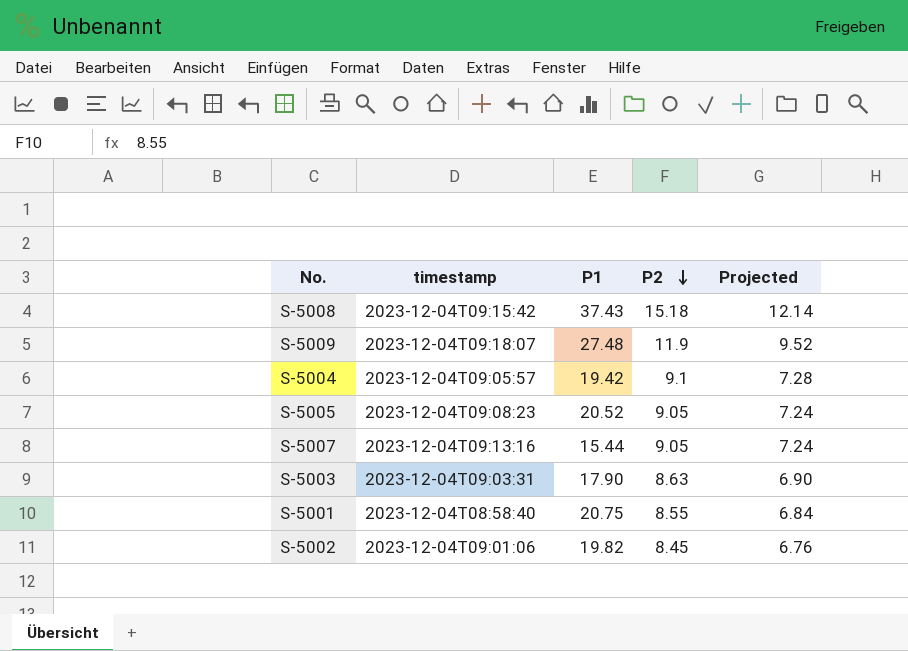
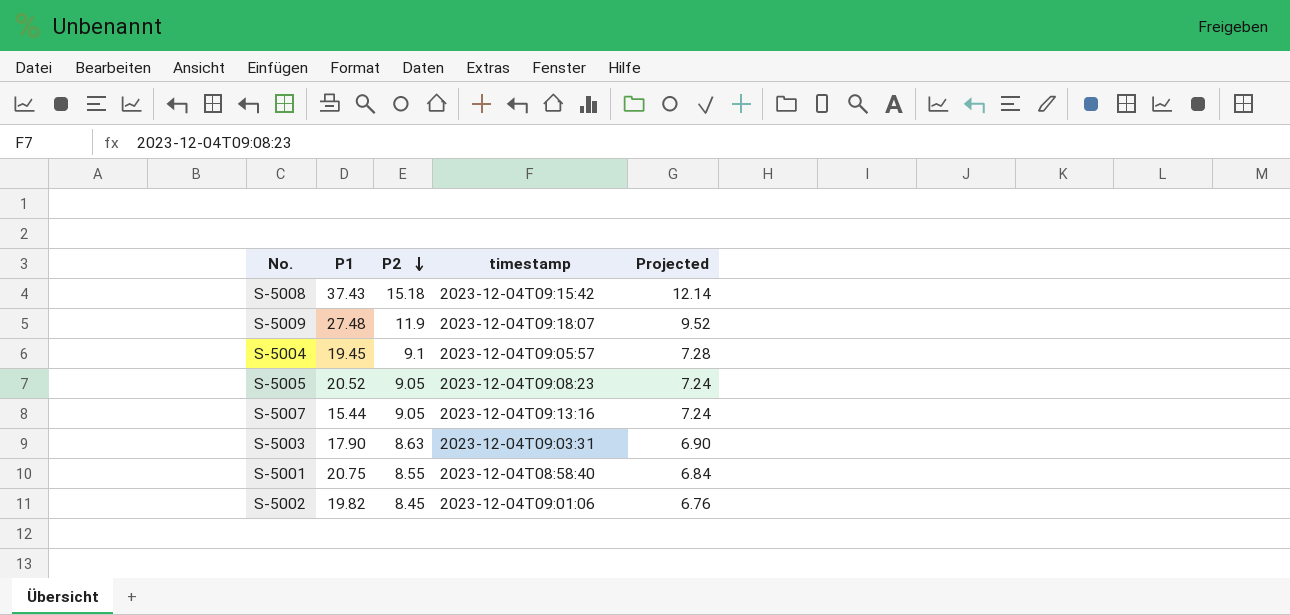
column timestamp | position: 2 -> 4
S-5004 | P1: 19.42 -> 19.45

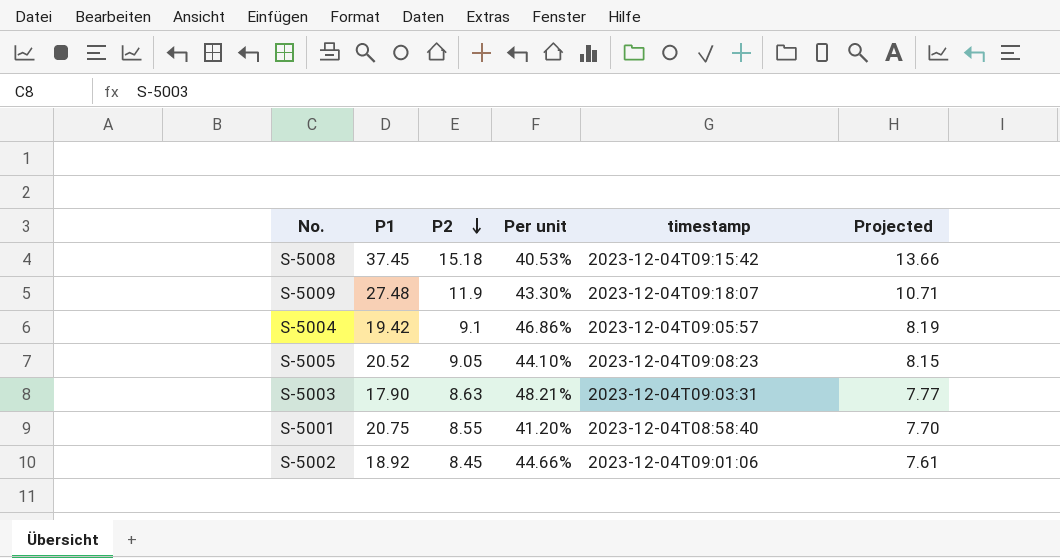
column Per unit | formula: none -> [P2] / [P1]
column Projected | formula: [P2] * 0.8 -> [P2] * 0.9
row S-5007: 15.44 | 9.05 | 2023-12-04T09:13:16 | 7.24 -> none
S-5008 | P1: 37.43 -> 37.45
S-5004 | P1: 19.45 -> 19.42
S-5002 | P1: 19.82 -> 18.92

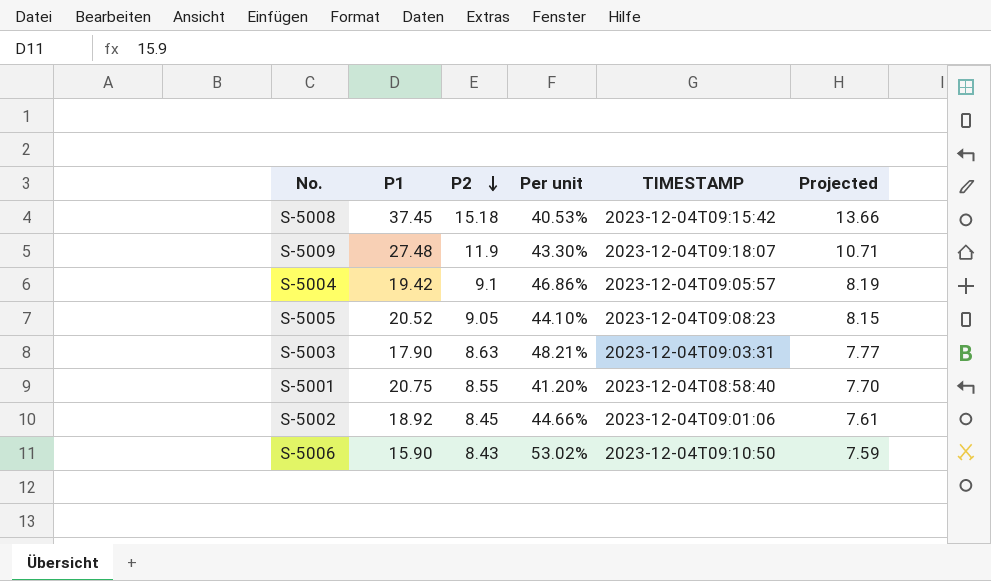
column name: timestamp -> TIMESTAMP
row S-5006: none -> 15.90 | 8.43 | 53.02% | 2023-12-04T09:10:50 | 7.59

